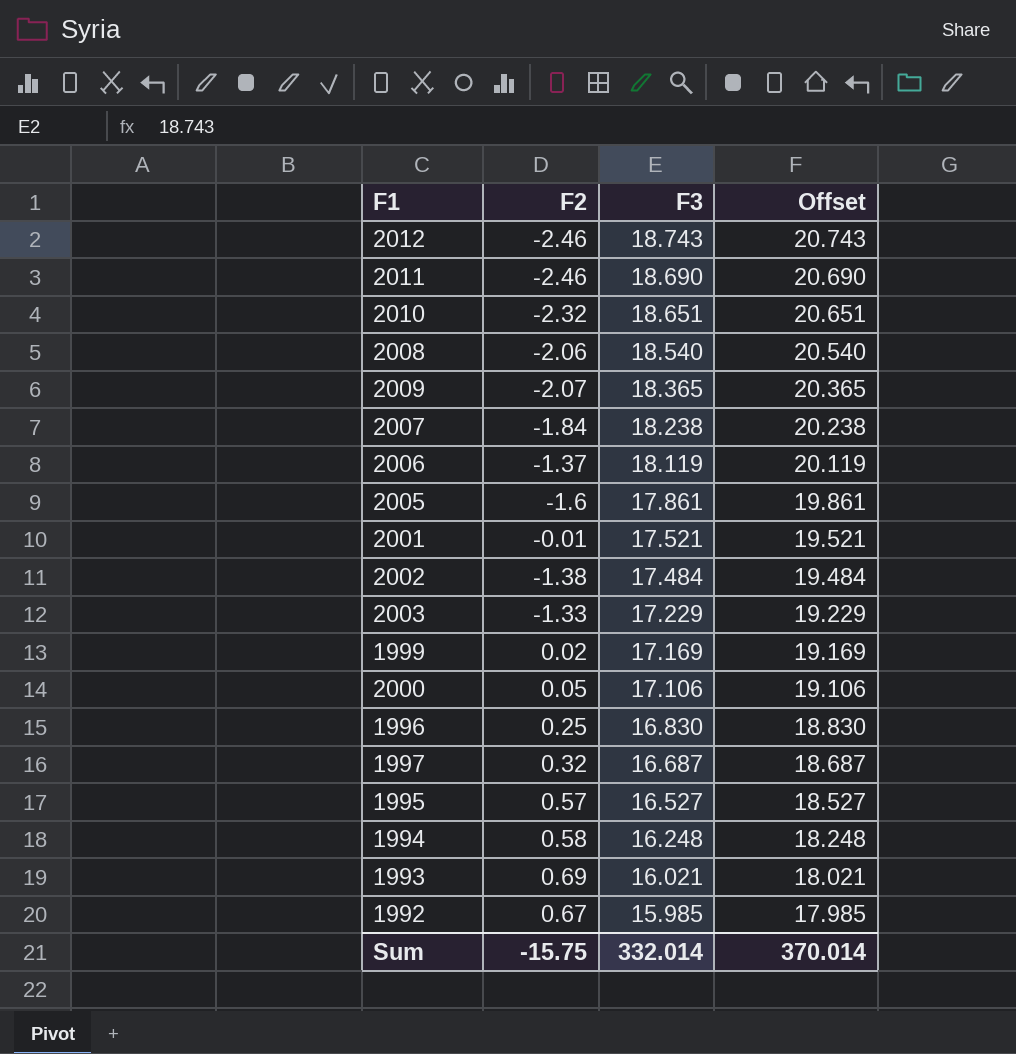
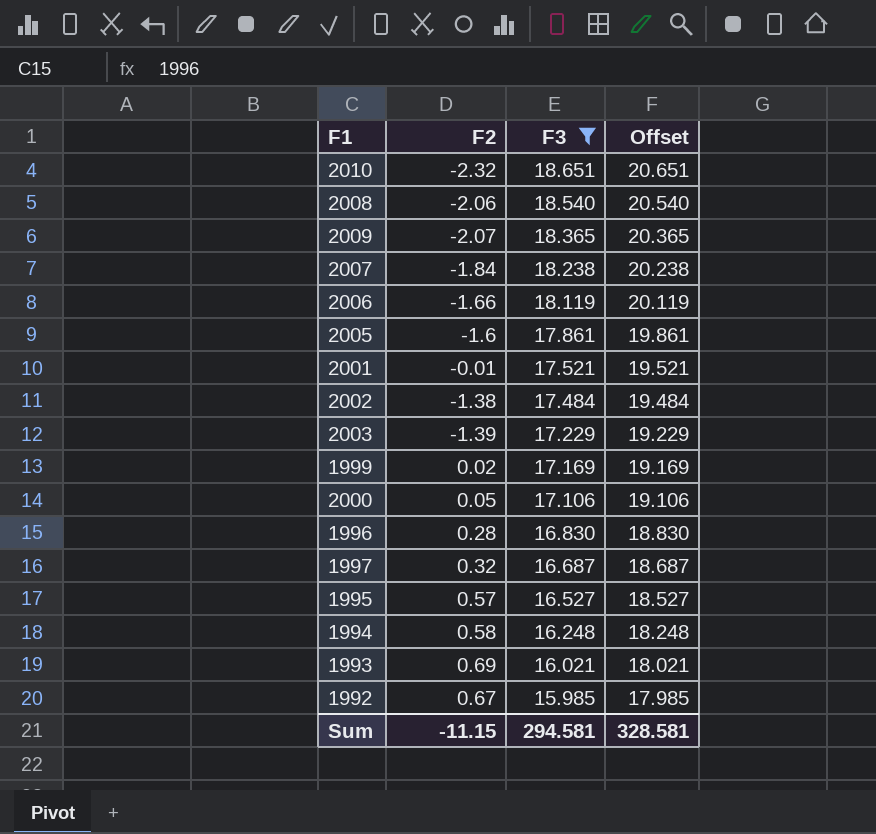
filter: none -> F3 <= 18.651
2006 | F2: -1.37 -> -1.66
2003 | F2: -1.33 -> -1.39
1996 | F2: 0.25 -> 0.28
Sum | F2: -15.75 -> -11.15
Sum | F3: 332.014 -> 294.581
Sum | Offset: 370.014 -> 328.581

